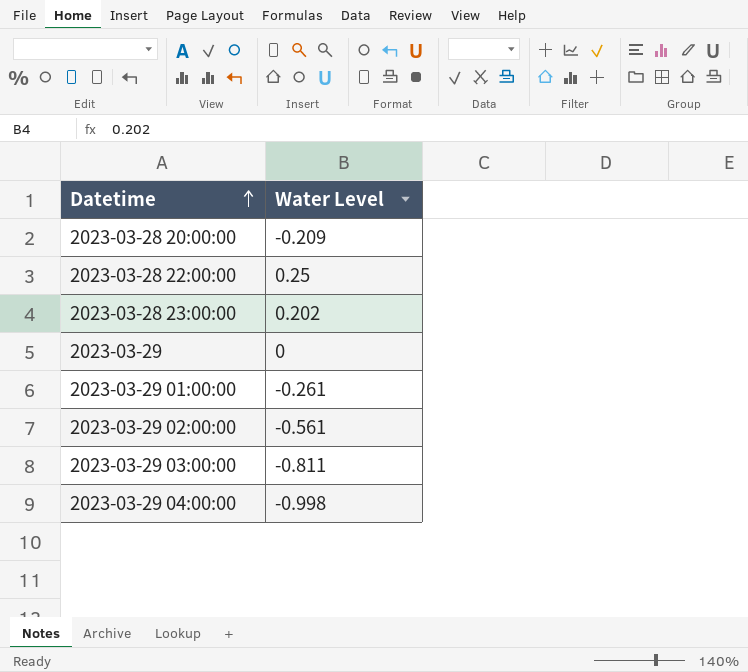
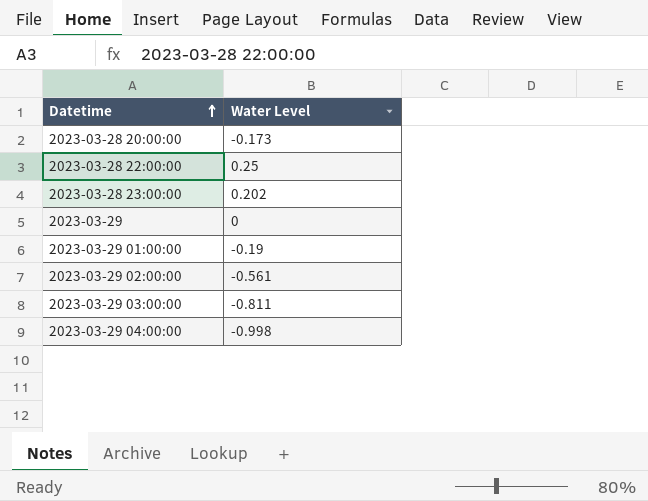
2023-03-28 20:00:00 | Water Level: -0.209 -> -0.173
2023-03-29 01:00:00 | Water Level: -0.261 -> -0.19

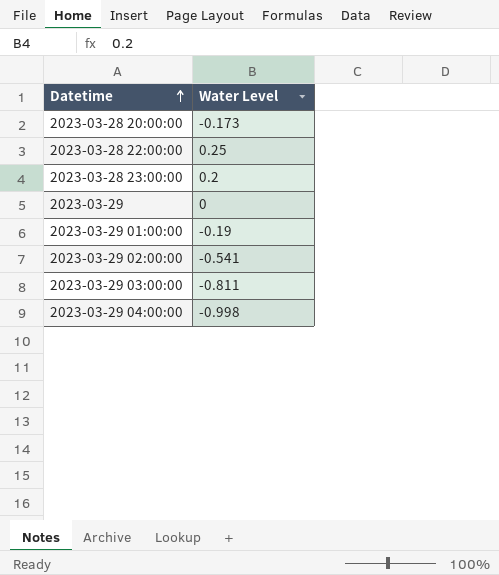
2023-03-28 23:00:00 | Water Level: 0.202 -> 0.2
2023-03-29 02:00:00 | Water Level: -0.561 -> -0.541

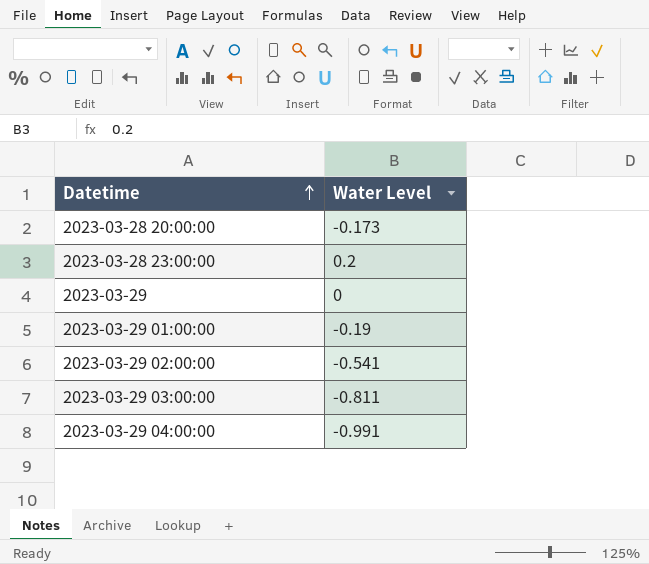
row 2023-03-28 22:00:00: 0.25 -> none
2023-03-29 04:00:00 | Water Level: -0.998 -> -0.991

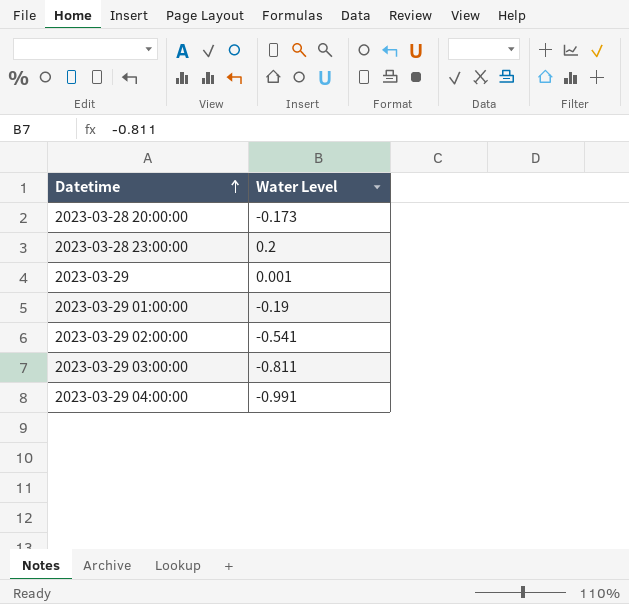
2023-03-29 | Water Level: 0 -> 0.001

